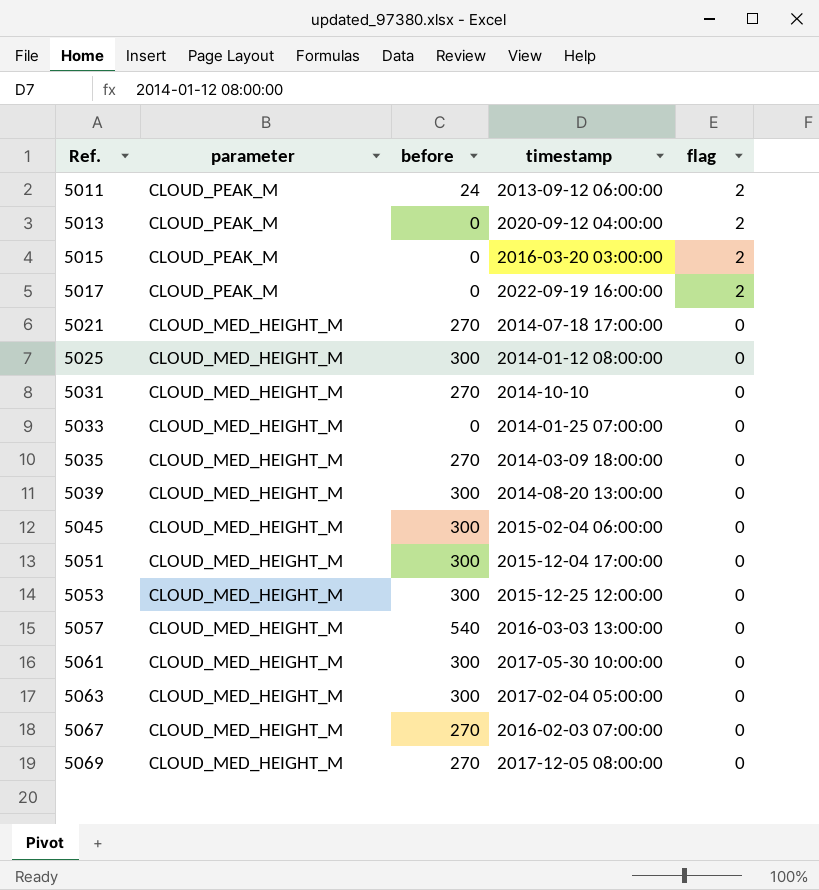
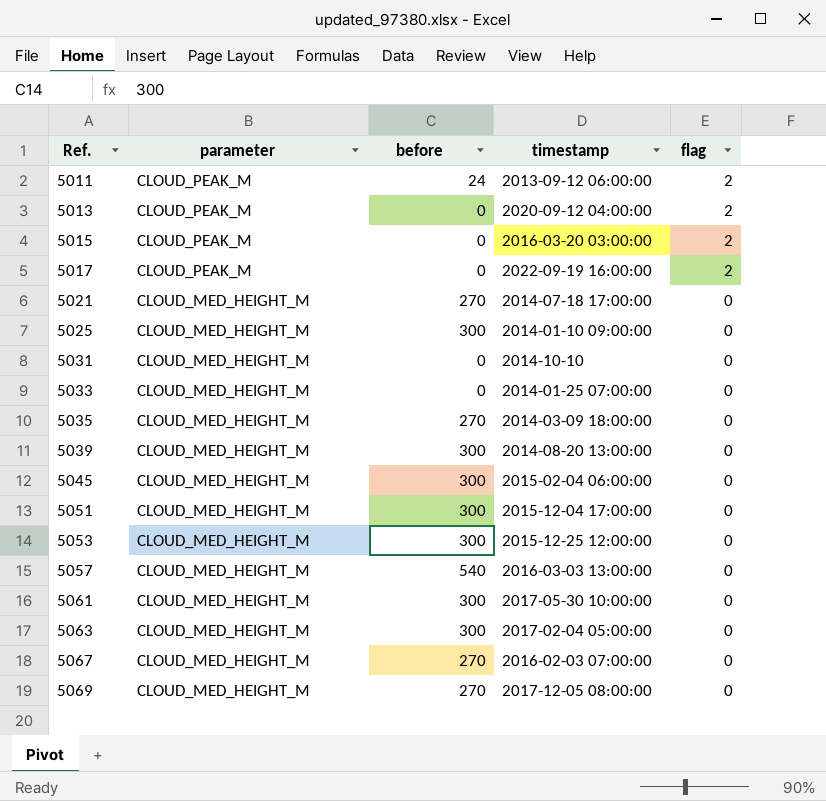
5025 | timestamp: 2014-01-12 08:00:00 -> 2014-01-10 09:00:00
5031 | before: 270 -> 0

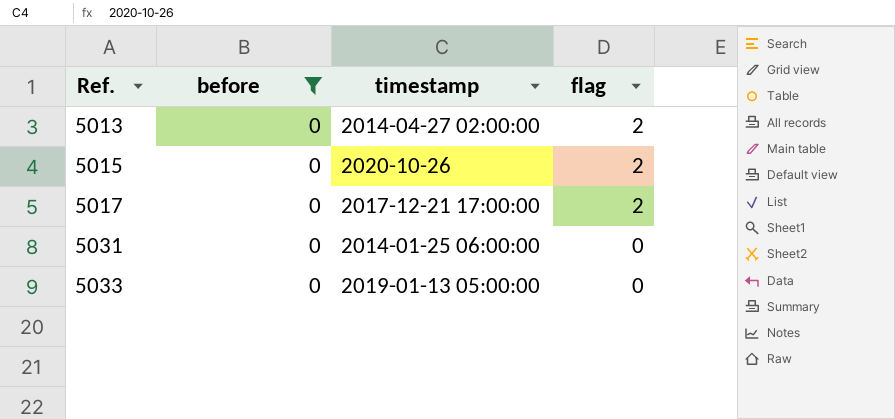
filter: none -> before = 0
column parameter | position: 2 -> none
5013 | timestamp: 2020-09-12 04:00:00 -> 2014-04-27 02:00:00
5015 | timestamp: 2016-03-20 03:00:00 -> 2020-10-26
5017 | timestamp: 2022-09-19 16:00:00 -> 2017-12-21 17:00:00
5031 | timestamp: 2014-10-10 -> 2014-01-25 06:00:00
5033 | timestamp: 2014-01-25 07:00:00 -> 2019-01-13 05:00:00

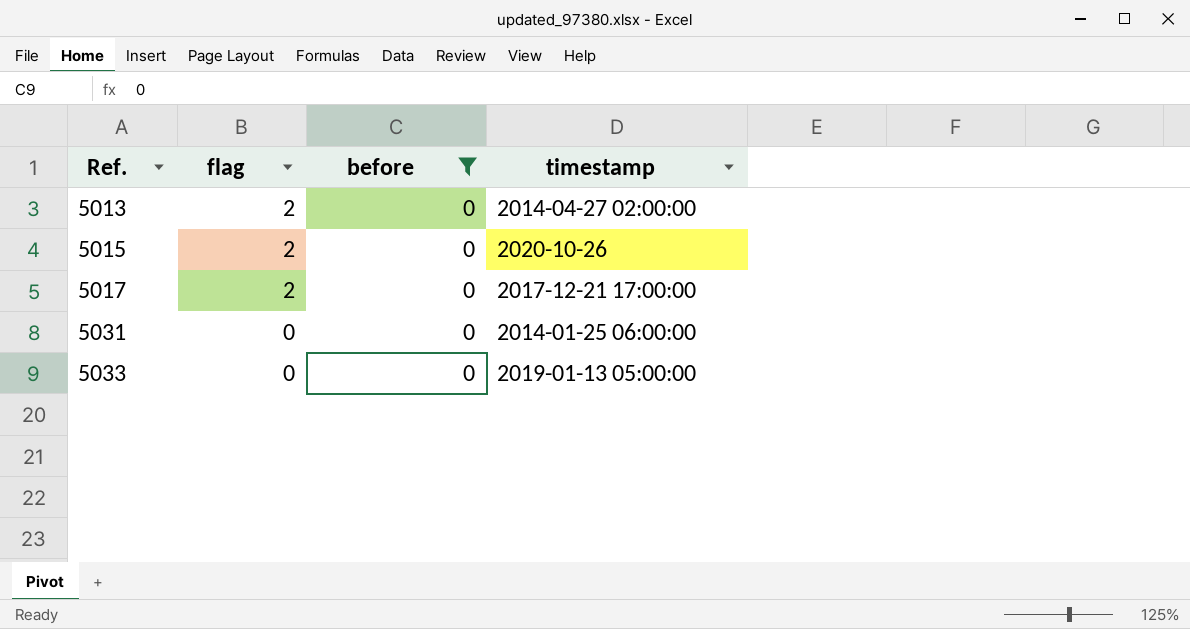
column flag | position: 4 -> 2

